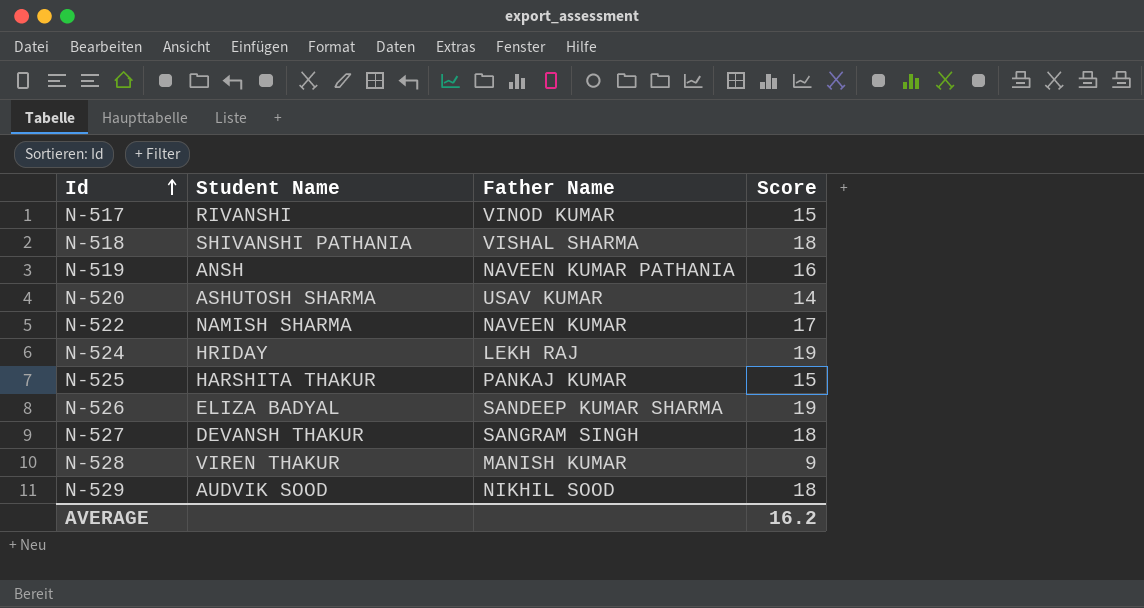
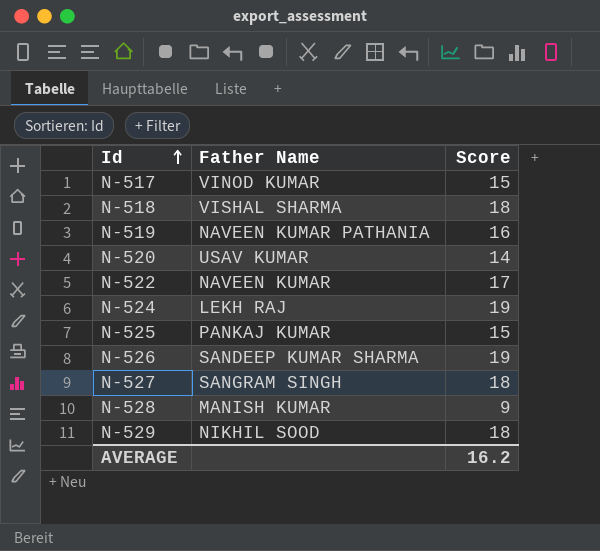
column Student Name | position: 2 -> none

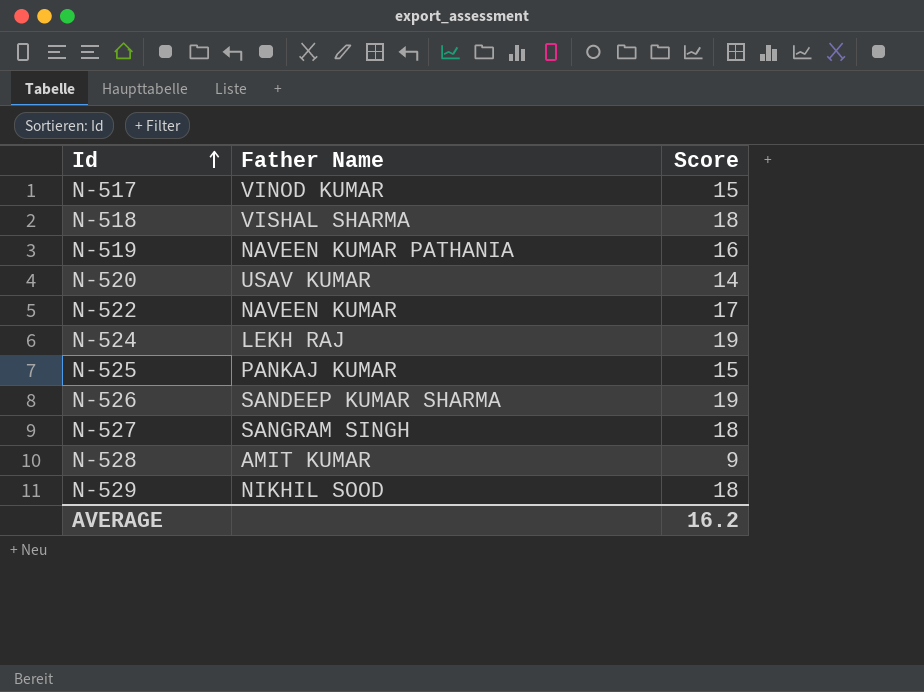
N-528 | Father Name: MANISH KUMAR -> AMIT KUMAR

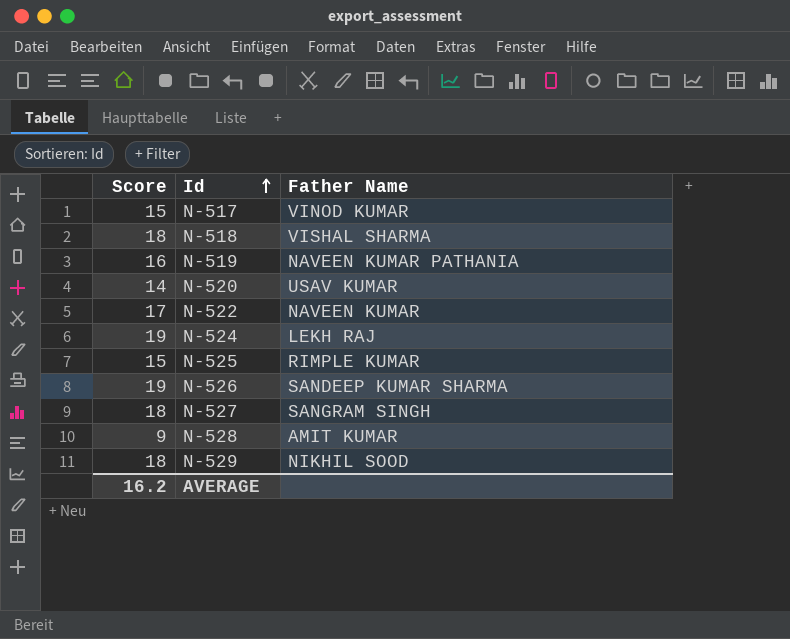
column Score | position: 3 -> 1
N-525 | Father Name: PANKAJ KUMAR -> RIMPLE KUMAR

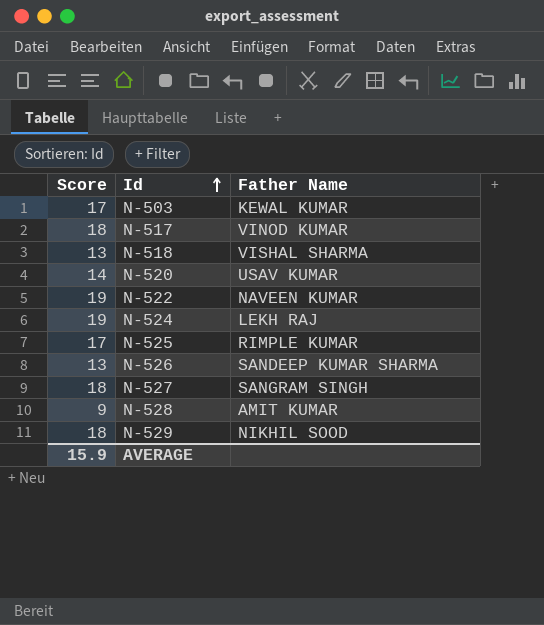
row N-519: 16 | NAVEEN KUMAR PATHANIA -> none
row N-503: none -> 17 | KEWAL KUMAR
N-517 | Score: 15 -> 18
N-518 | Score: 18 -> 13
N-522 | Score: 17 -> 19
N-525 | Score: 15 -> 17
N-526 | Score: 19 -> 13
AVERAGE | Score: 16.2 -> 15.9

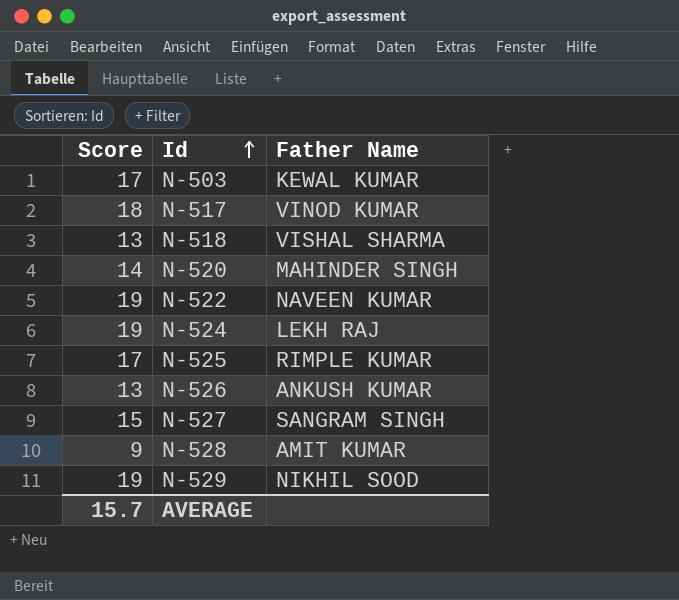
N-520 | Father Name: USAV KUMAR -> MAHINDER SINGH
N-526 | Father Name: SANDEEP KUMAR SHARMA -> ANKUSH KUMAR
N-527 | Score: 18 -> 15
N-529 | Score: 18 -> 19
AVERAGE | Score: 15.9 -> 15.7

